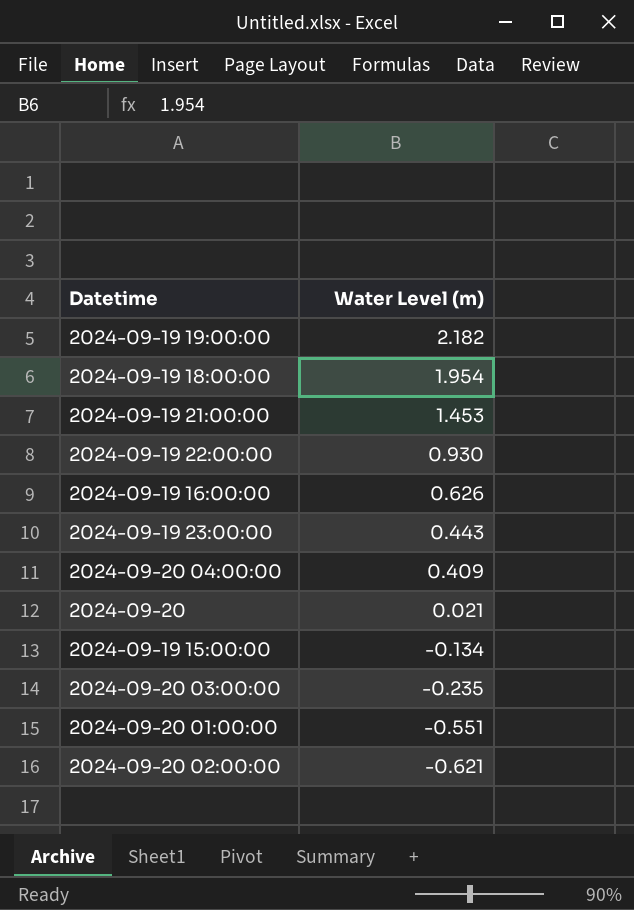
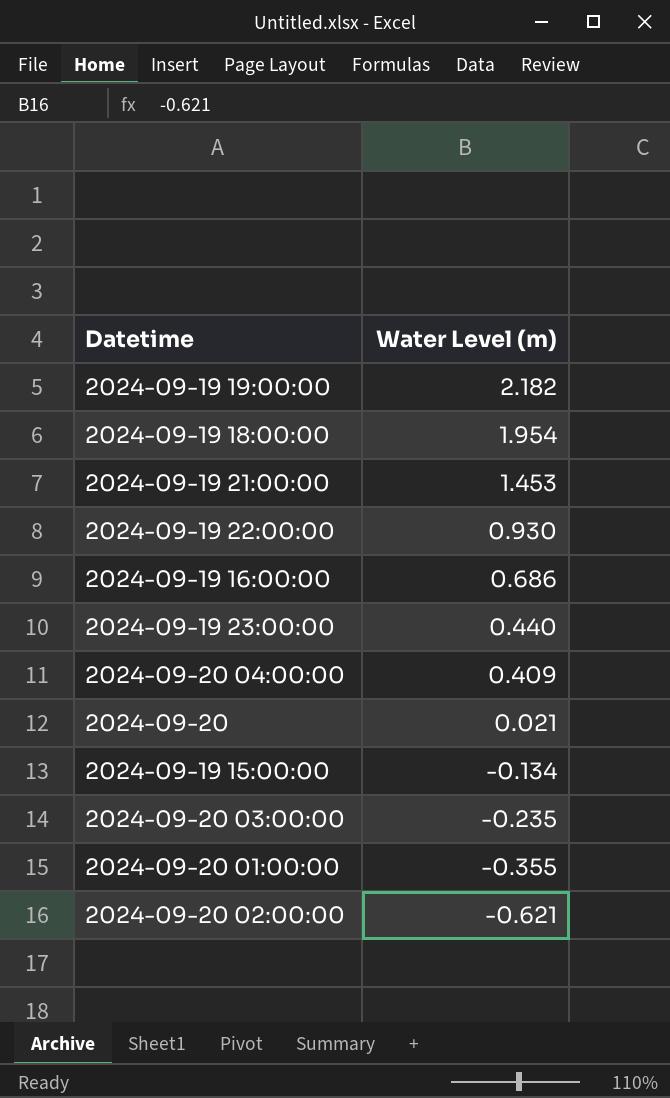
2024-09-19 16:00:00 | Water Level (m): 0.626 -> 0.686
2024-09-19 23:00:00 | Water Level (m): 0.443 -> 0.440
2024-09-20 01:00:00 | Water Level (m): -0.551 -> -0.355

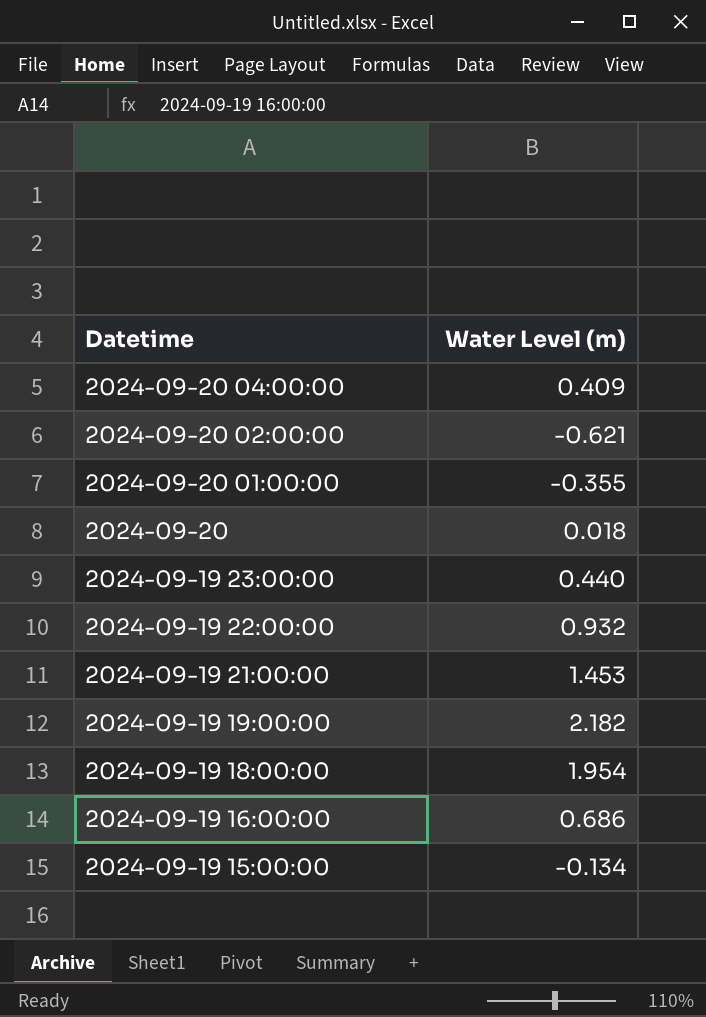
row order: Water Level (m) descending -> Datetime descending
row 2024-09-20 03:00:00: -0.235 -> none
2024-09-20 | Water Level (m): 0.021 -> 0.018
2024-09-19 22:00:00 | Water Level (m): 0.930 -> 0.932

